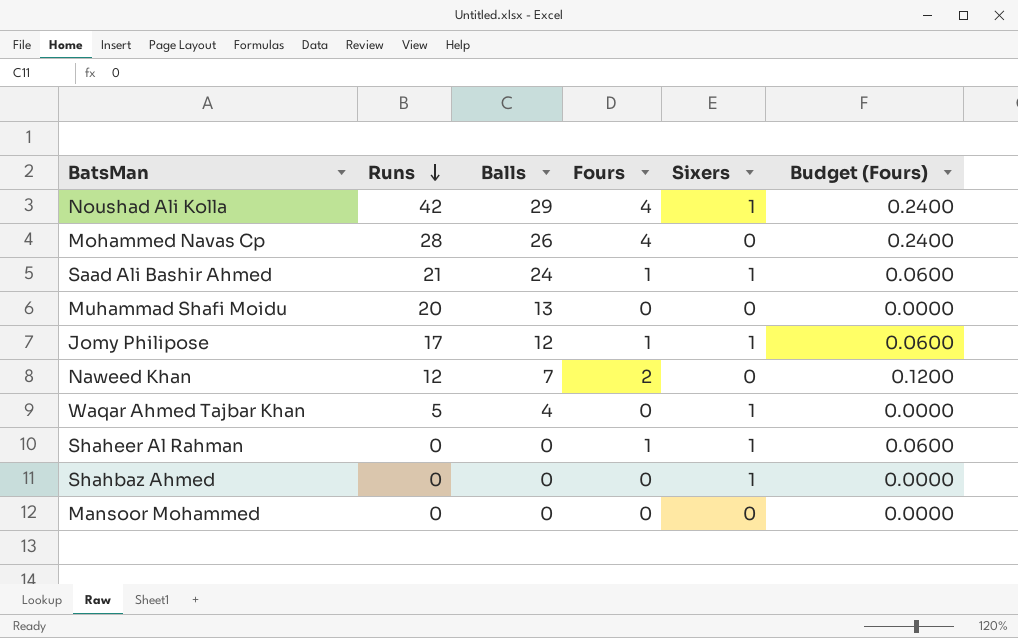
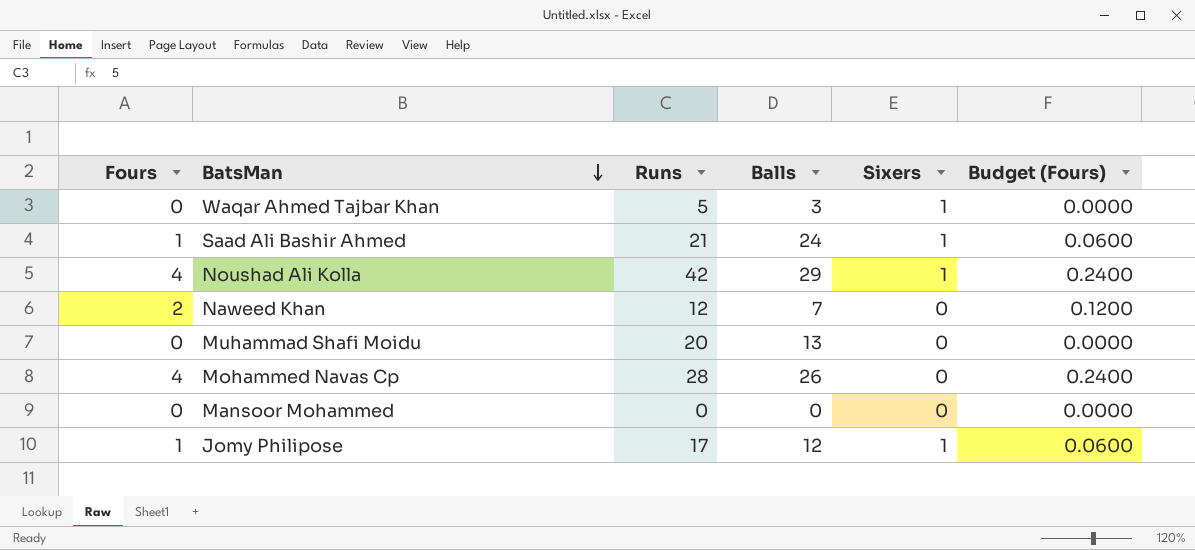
row order: Runs descending -> BatsMan descending
column Fours | position: 4 -> 1
row Shaheer Al Rahman: 0 | 0 | 1 | 1 | 0.0600 -> none
row Shahbaz Ahmed: 0 | 0 | 0 | 1 | 0.0000 -> none
Waqar Ahmed Tajbar Khan | Balls: 4 -> 3

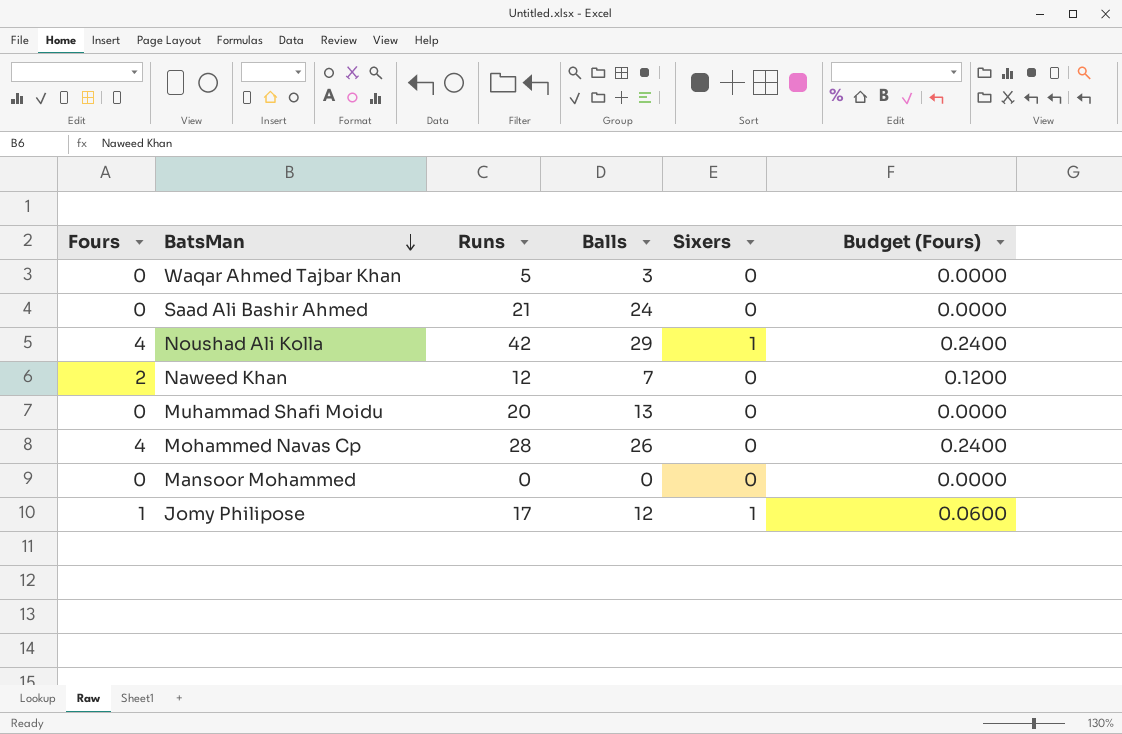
Waqar Ahmed Tajbar Khan | Sixers: 1 -> 0
Saad Ali Bashir Ahmed | Fours: 1 -> 0
Saad Ali Bashir Ahmed | Sixers: 1 -> 0
Saad Ali Bashir Ahmed | Budget (Fours): 0.0600 -> 0.0000

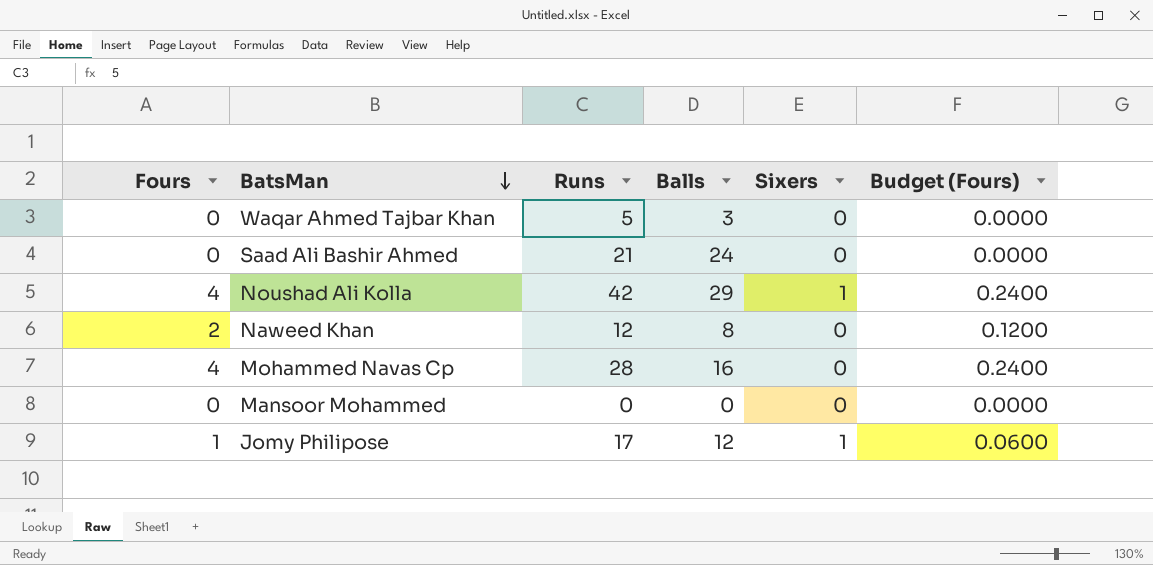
row Muhammad Shafi Moidu: 0 | 20 | 13 | 0 | 0.0000 -> none
Naweed Khan | Balls: 7 -> 8
Mohammed Navas Cp | Balls: 26 -> 16

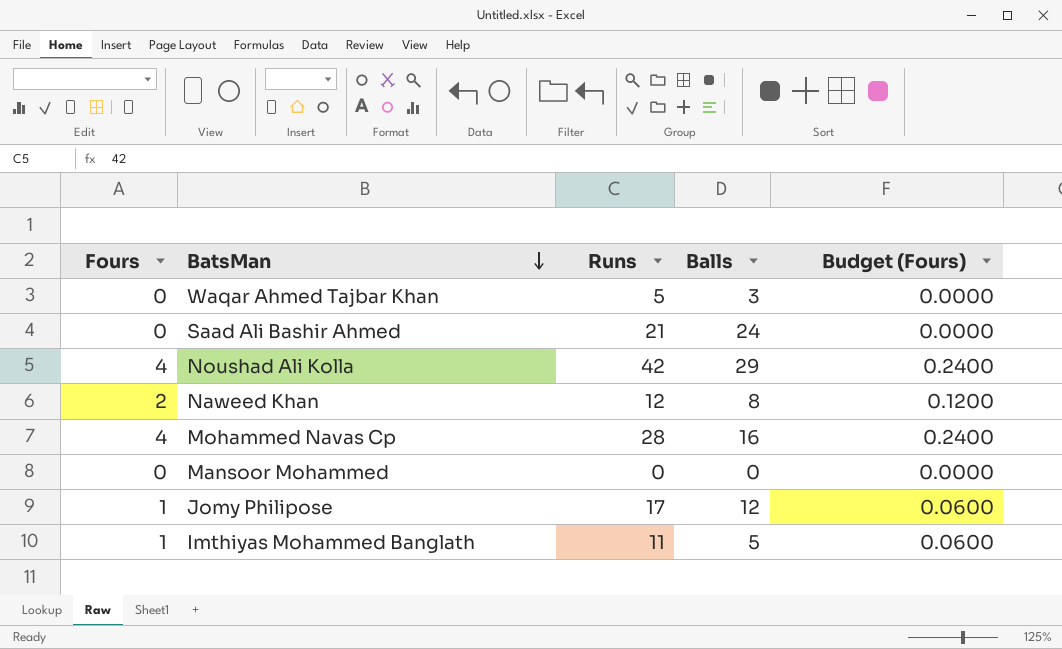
column Sixers | position: 5 -> none
row Imthiyas Mohammed Banglath: none -> 1 | 11 | 5 | 0.0600

